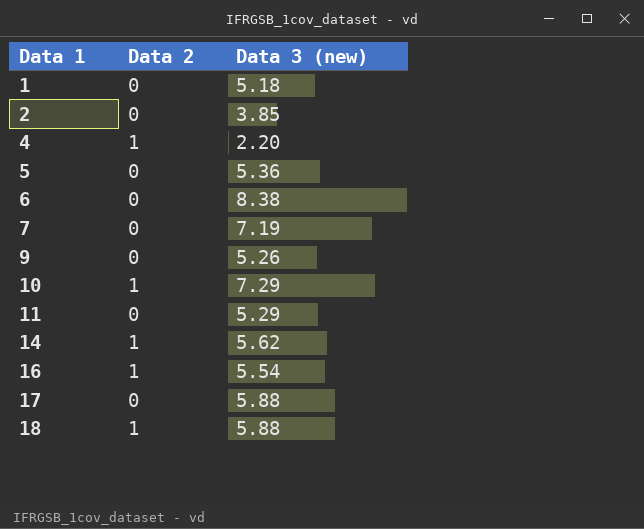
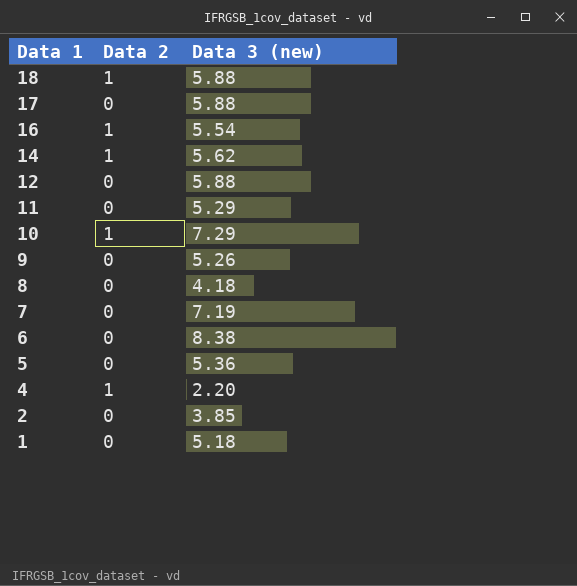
row order: Data 1 ascending -> Data 1 descending
row 12: none -> 0 | 5.88
row 8: none -> 0 | 4.18

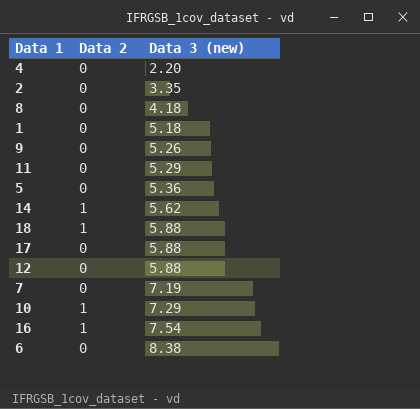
row order: Data 1 descending -> Data 3 (new) ascending
4 | Data 2: 1 -> 0
2 | Data 3 (new): 3.85 -> 3.35
16 | Data 3 (new): 5.54 -> 7.54

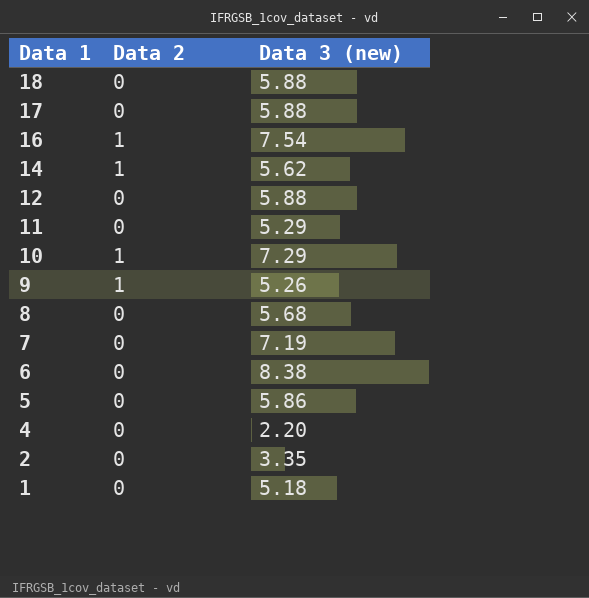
row order: Data 3 (new) ascending -> Data 1 descending
18 | Data 2: 1 -> 0
9 | Data 2: 0 -> 1
8 | Data 3 (new): 4.18 -> 5.68
5 | Data 3 (new): 5.36 -> 5.86

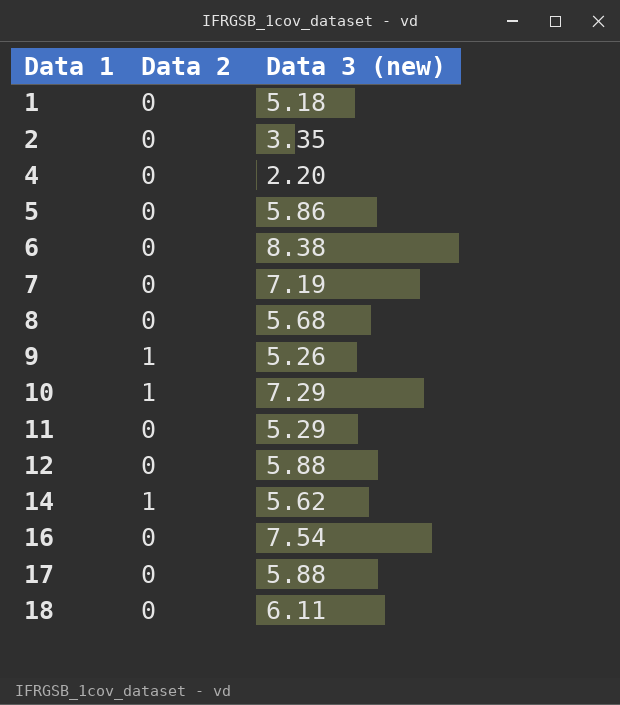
row order: Data 1 descending -> Data 1 ascending
16 | Data 2: 1 -> 0
18 | Data 3 (new): 5.88 -> 6.11

